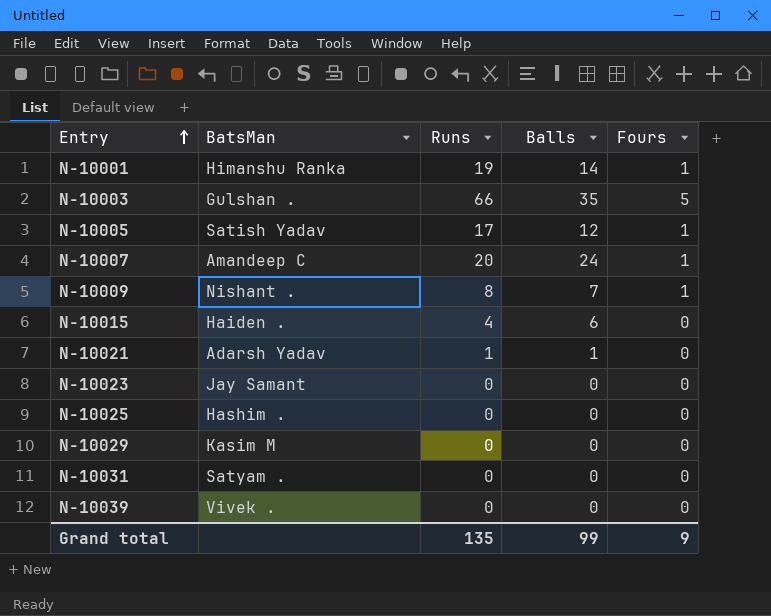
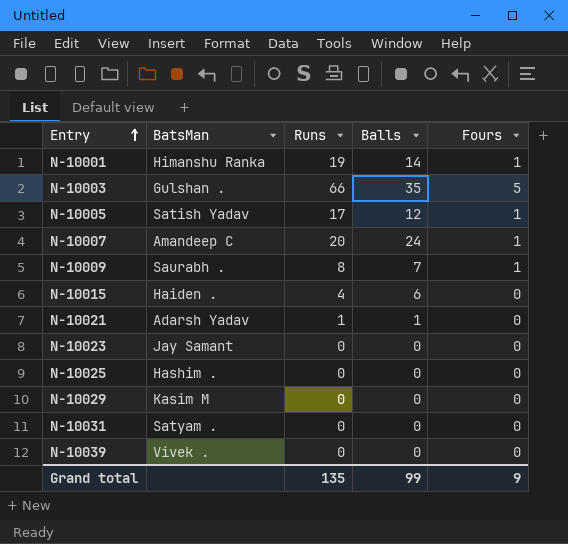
N-10009 | BatsMan: Nishant . -> Saurabh .

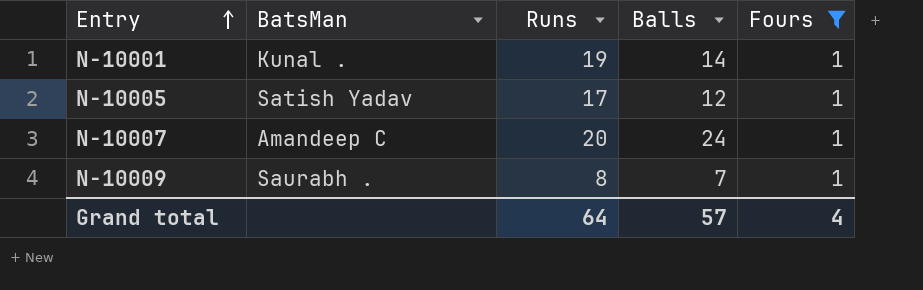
filter: none -> Fours = 1
N-10001 | BatsMan: Himanshu Ranka -> Kunal .
Grand total | Runs: 135 -> 64
Grand total | Balls: 99 -> 57
Grand total | Fours: 9 -> 4

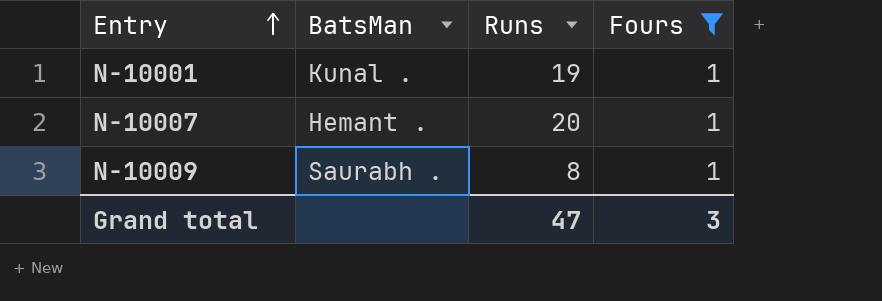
column Balls | position: 4 -> none
row N-10005: Satish Yadav | 17 | 12 | 1 -> none
N-10007 | BatsMan: Amandeep C -> Hemant .
Grand total | Runs: 64 -> 47
Grand total | Fours: 4 -> 3

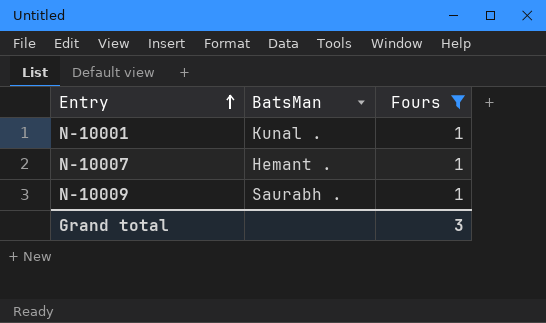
column Runs | position: 3 -> none

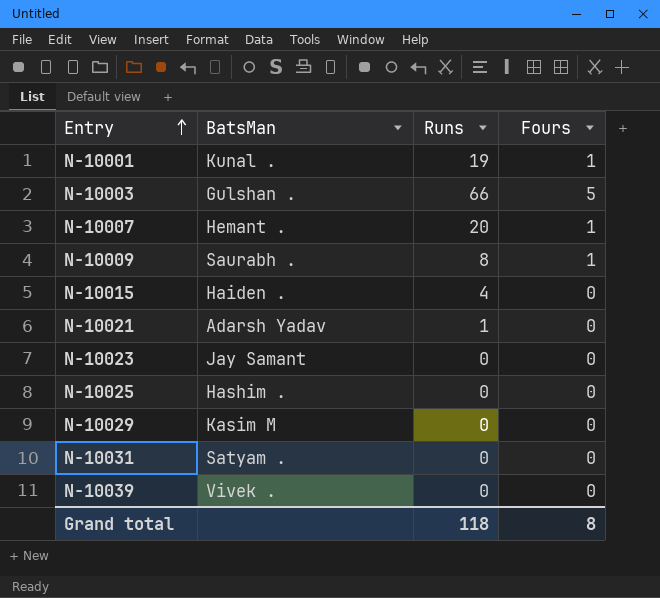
filter: Fours = 1 -> none
column Runs | position: none -> 3
Grand total | Fours: 3 -> 8

